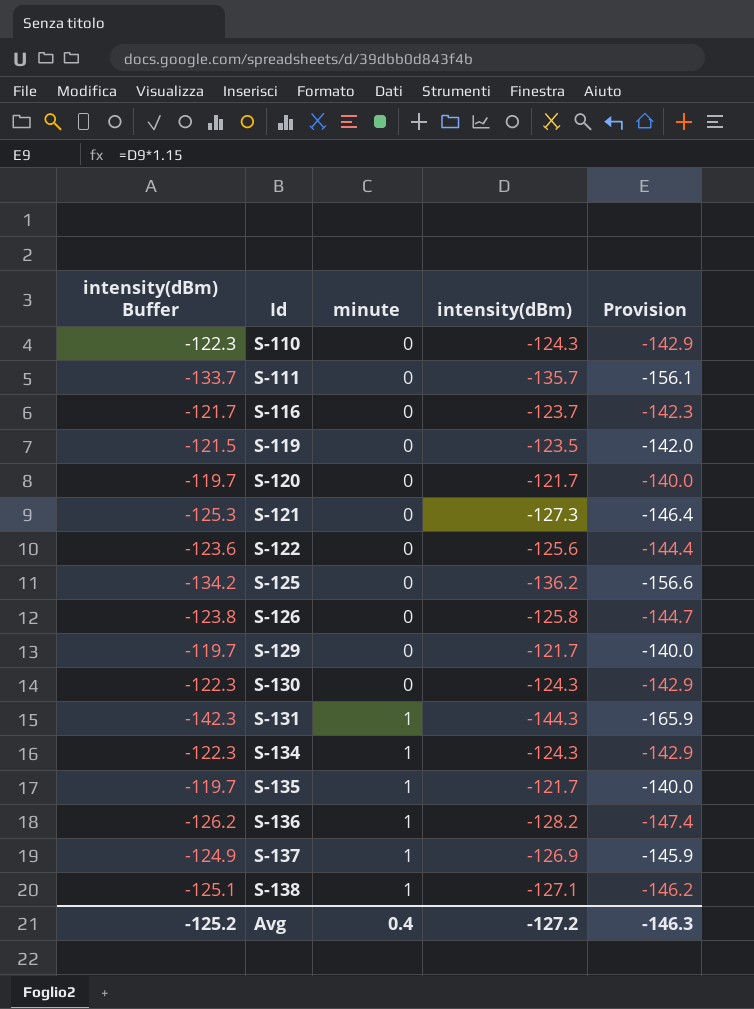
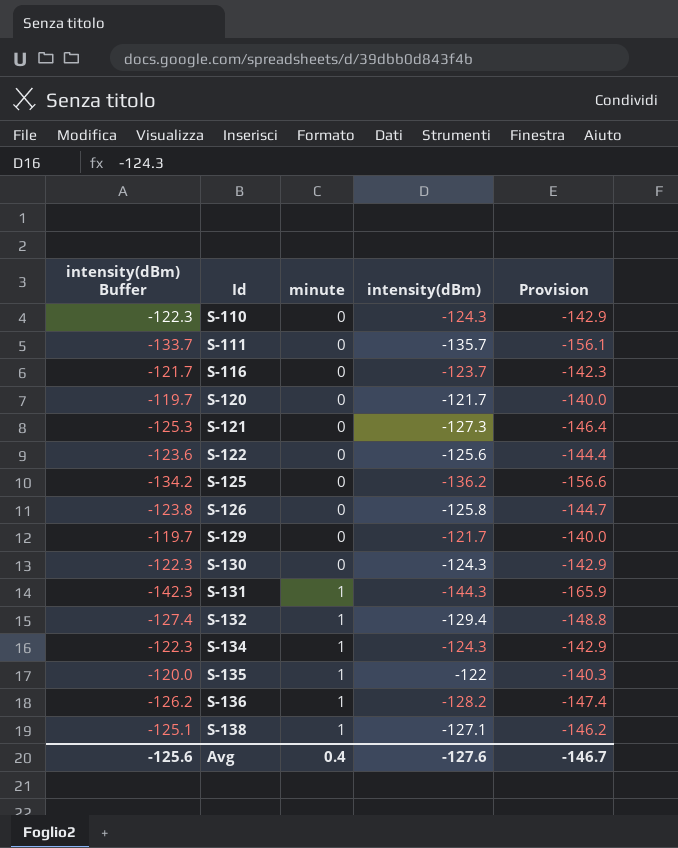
row S-119: -121.5 | 0 | -123.5 | -142.0 -> none
row S-137: -124.9 | 1 | -126.9 | -145.9 -> none
row S-132: none -> -127.4 | 1 | -129.4 | -148.8
S-135 | intensity(dBm) Buffer: -119.7 -> -120.0
S-135 | intensity(dBm): -121.7 -> -122
S-135 | Provision: -140.0 -> -140.3
Avg | intensity(dBm) Buffer: -125.2 -> -125.6
Avg | intensity(dBm): -127.2 -> -127.6
Avg | Provision: -146.3 -> -146.7

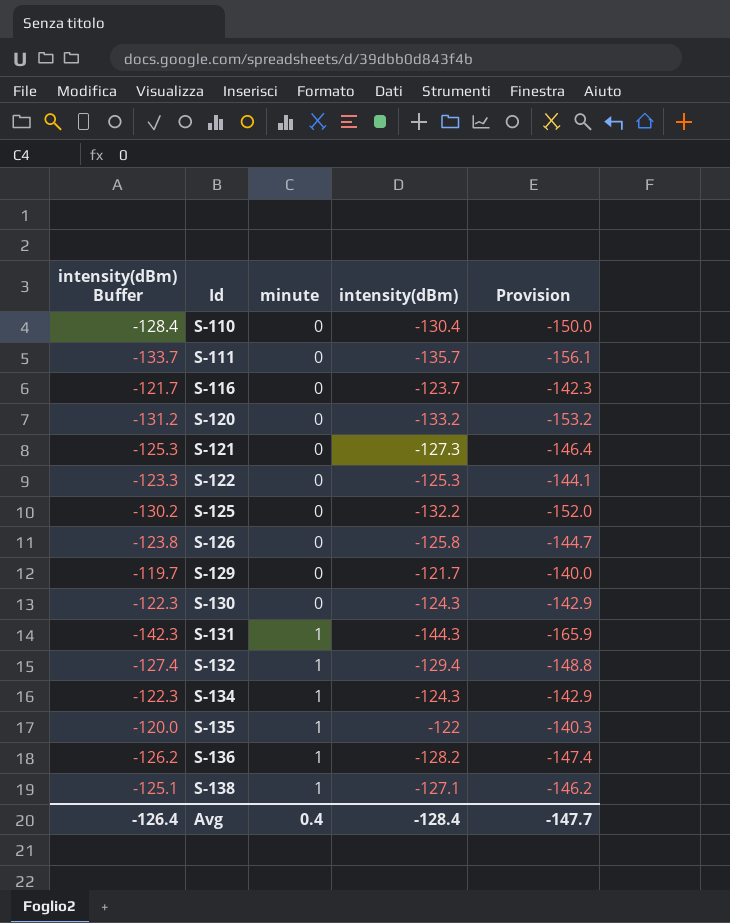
S-110 | intensity(dBm) Buffer: -122.3 -> -128.4
S-110 | intensity(dBm): -124.3 -> -130.4
S-110 | Provision: -142.9 -> -150.0
S-120 | intensity(dBm) Buffer: -119.7 -> -131.2
S-120 | intensity(dBm): -121.7 -> -133.2
S-120 | Provision: -140.0 -> -153.2
S-122 | intensity(dBm) Buffer: -123.6 -> -123.3
S-122 | intensity(dBm): -125.6 -> -125.3
S-122 | Provision: -144.4 -> -144.1
S-125 | intensity(dBm) Buffer: -134.2 -> -130.2
S-125 | intensity(dBm): -136.2 -> -132.2
S-125 | Provision: -156.6 -> -152.0
Avg | intensity(dBm) Buffer: -125.6 -> -126.4
Avg | intensity(dBm): -127.6 -> -128.4
Avg | Provision: -146.7 -> -147.7

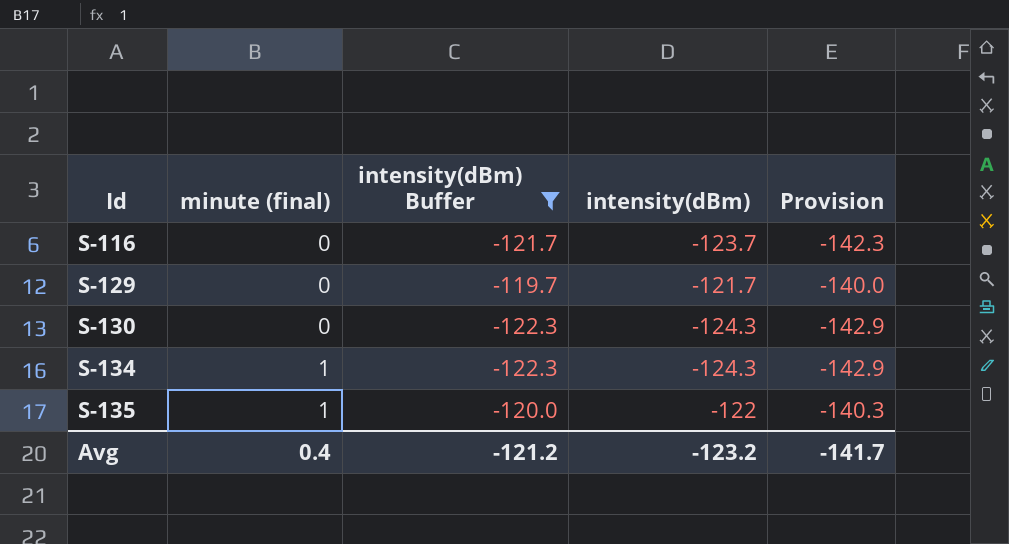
filter: none -> intensity(dBm) Buffer >= -122.3
column name: minute -> minute (final)
column intensity(dBm) Buffer | position: 1 -> 3
Avg | intensity(dBm) Buffer: -126.4 -> -121.2
Avg | intensity(dBm): -128.4 -> -123.2
Avg | Provision: -147.7 -> -141.7

